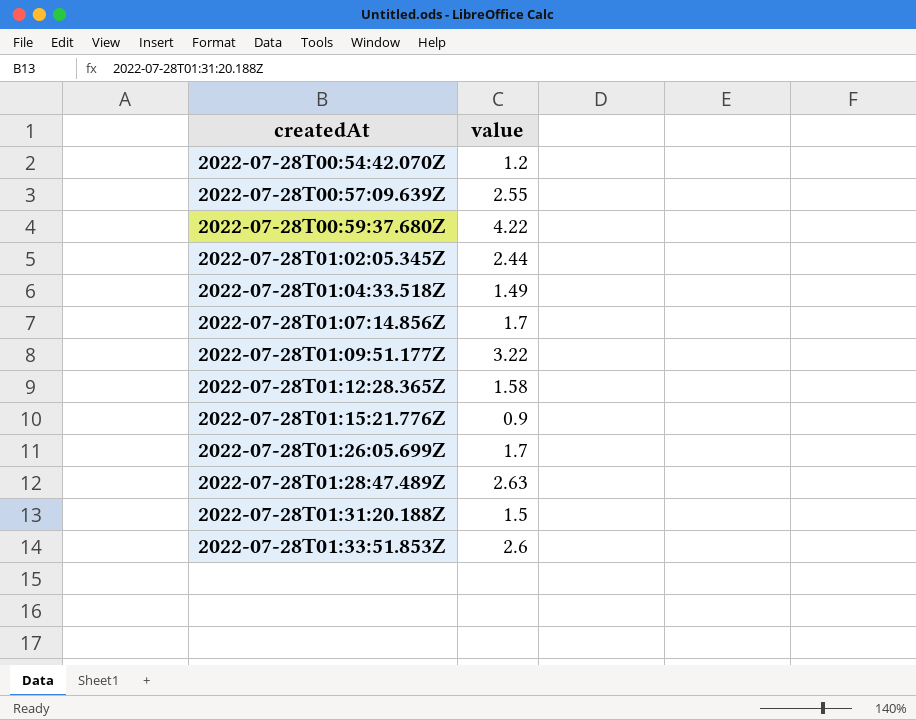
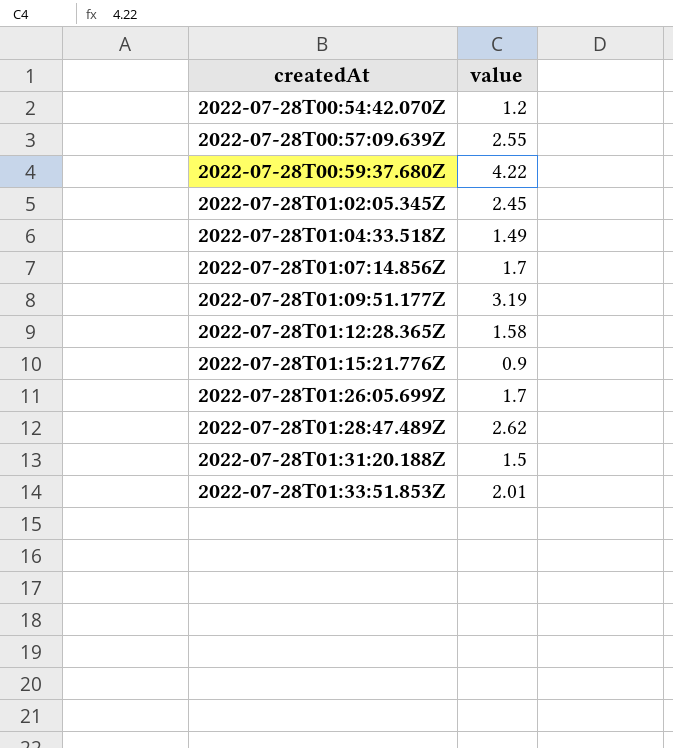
2022-07-28T01:02:05.345Z | value: 2.44 -> 2.45
2022-07-28T01:09:51.177Z | value: 3.22 -> 3.19
2022-07-28T01:28:47.489Z | value: 2.63 -> 2.62
2022-07-28T01:33:51.853Z | value: 2.6 -> 2.01

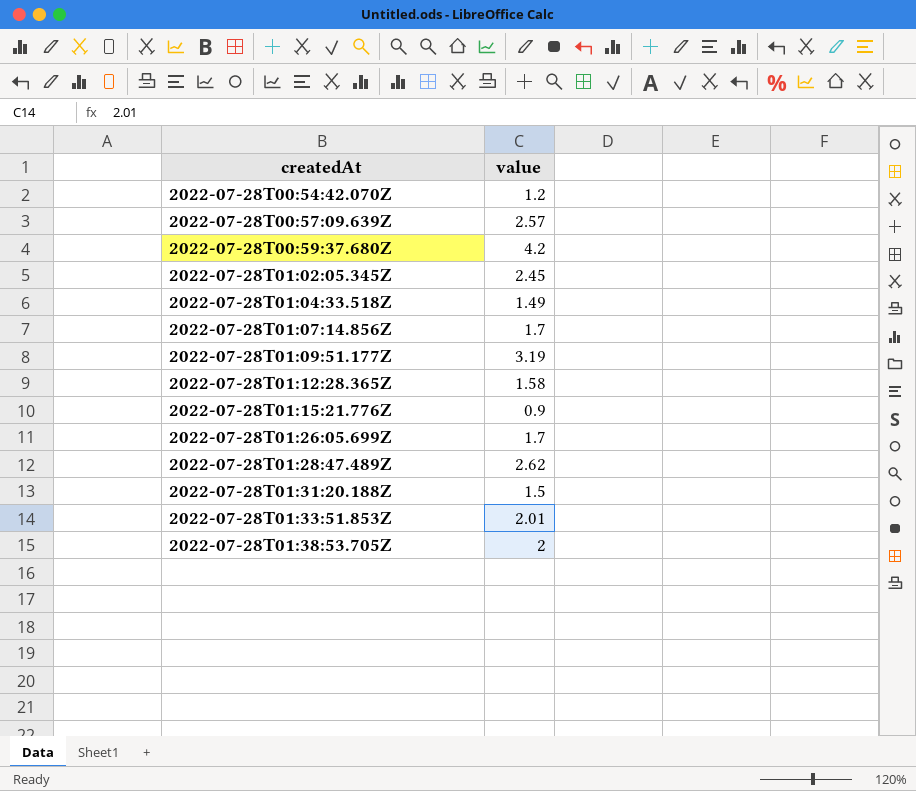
2022-07-28T00:57:09.639Z | value: 2.55 -> 2.57
2022-07-28T00:59:37.680Z | value: 4.22 -> 4.2
row 2022-07-28T01:38:53.705Z: none -> 2

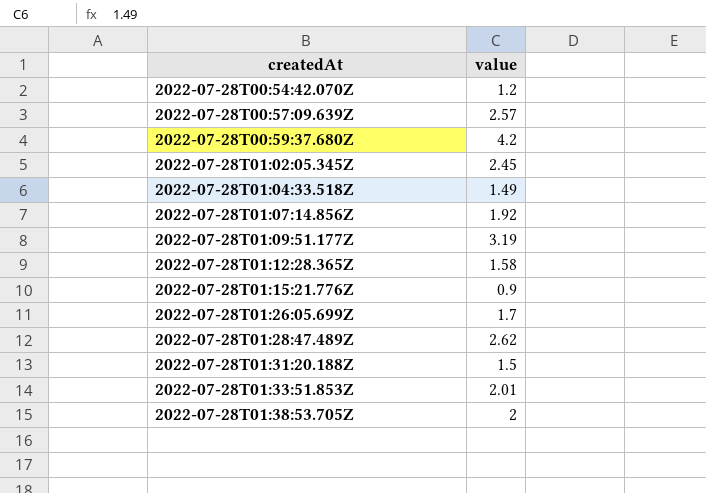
2022-07-28T01:07:14.856Z | value: 1.7 -> 1.92

